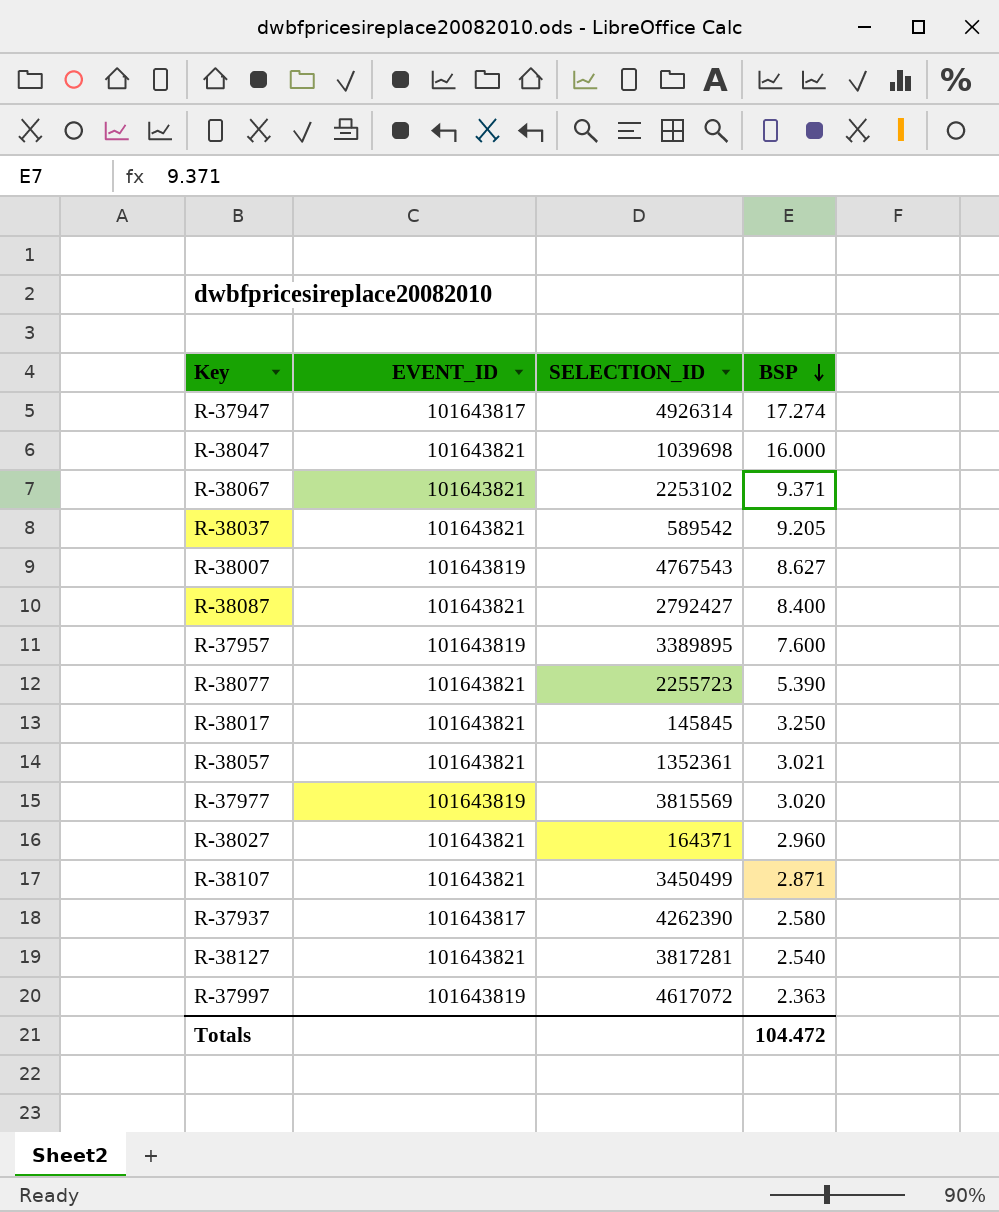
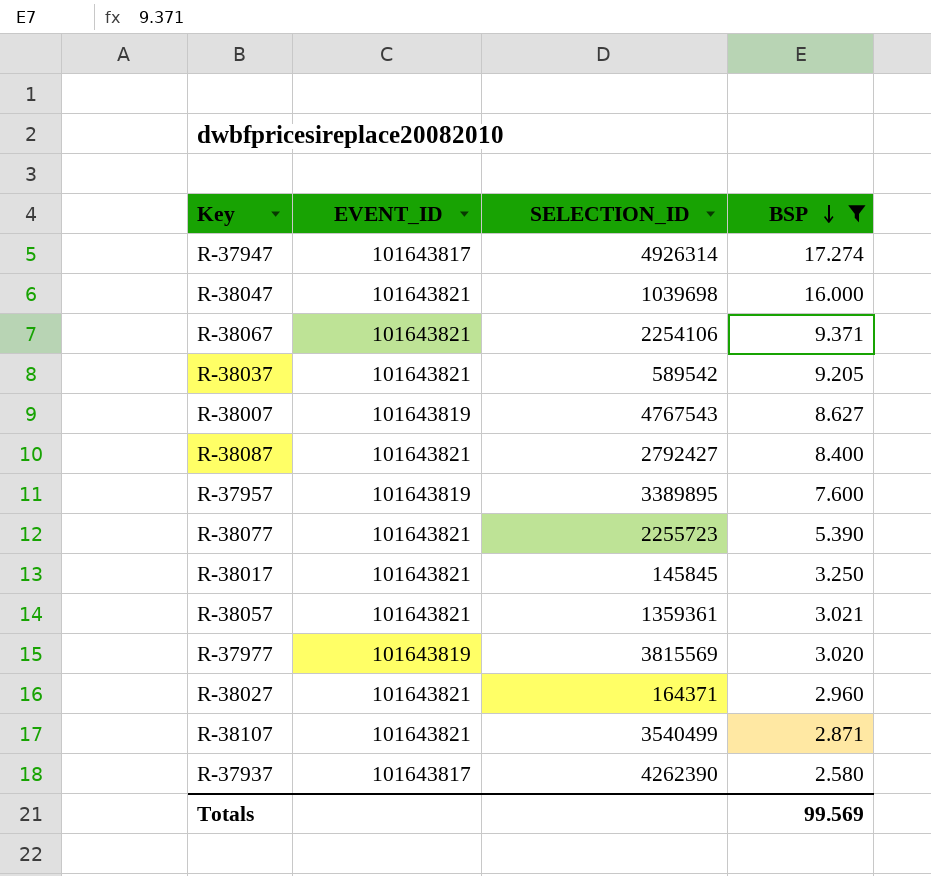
filter: none -> BSP >= 2.580
R-38067 | SELECTION_ID: 2253102 -> 2254106
R-38057 | SELECTION_ID: 1352361 -> 1359361
R-38107 | SELECTION_ID: 3450499 -> 3540499
Totals | BSP: 104.472 -> 99.569

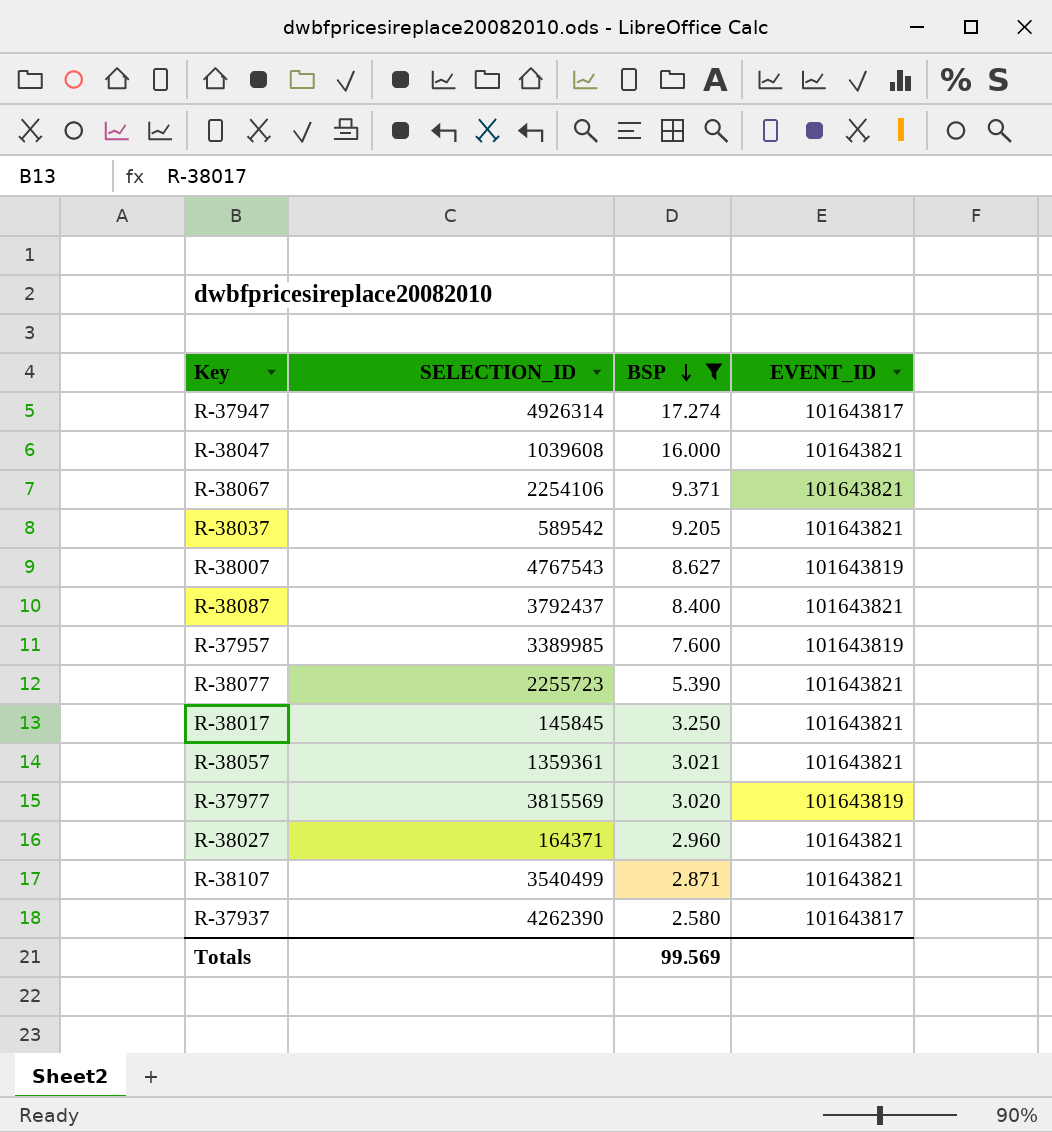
column EVENT_ID | position: 2 -> 4
R-38047 | SELECTION_ID: 1039698 -> 1039608
R-38087 | SELECTION_ID: 2792427 -> 3792437
R-37957 | SELECTION_ID: 3389895 -> 3389985

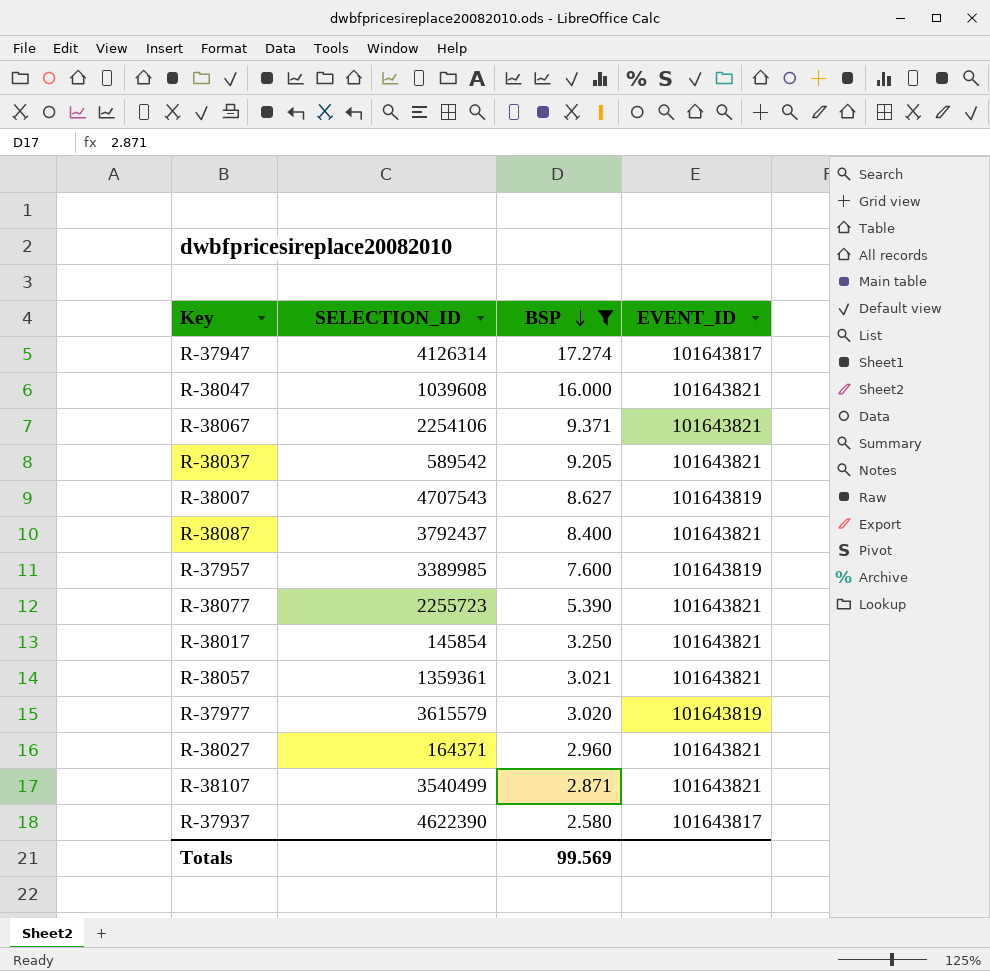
R-37947 | SELECTION_ID: 4926314 -> 4126314
R-38007 | SELECTION_ID: 4767543 -> 4707543
R-38017 | SELECTION_ID: 145845 -> 145854
R-37977 | SELECTION_ID: 3815569 -> 3615579
R-37937 | SELECTION_ID: 4262390 -> 4622390

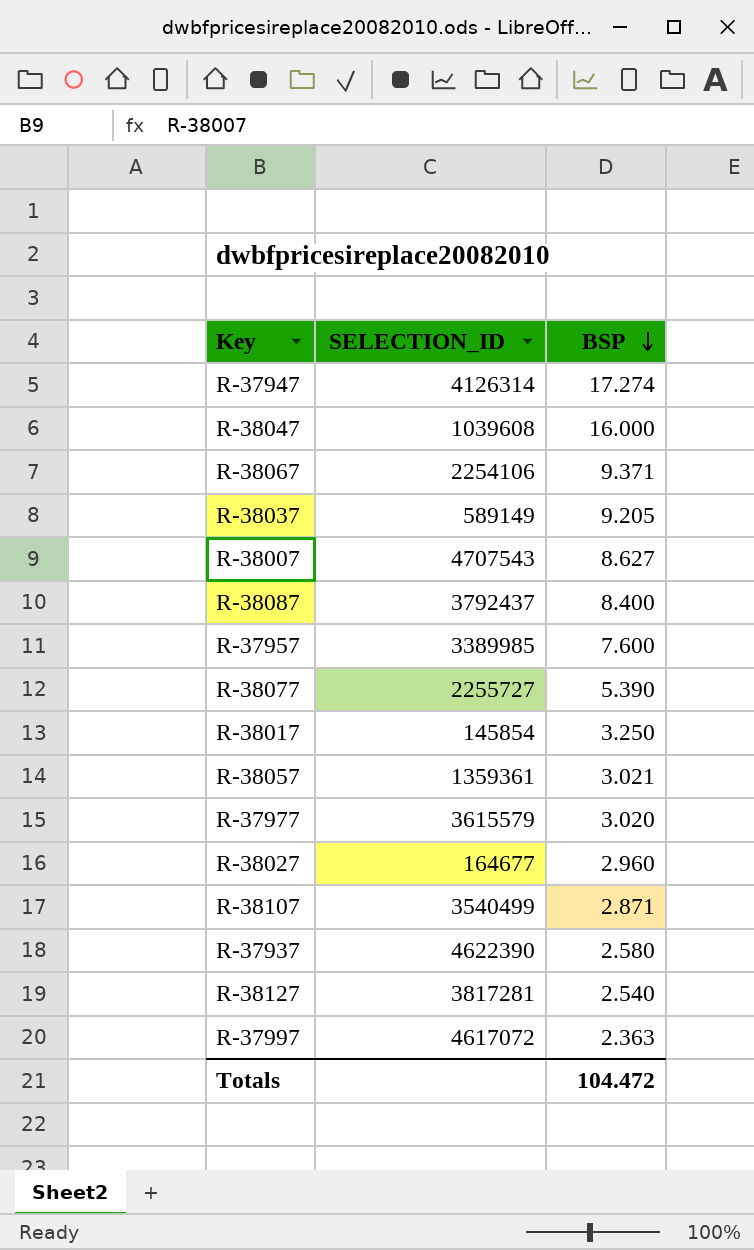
filter: BSP >= 2.580 -> none
column EVENT_ID | position: 4 -> none
R-38037 | SELECTION_ID: 589542 -> 589149
R-38077 | SELECTION_ID: 2255723 -> 2255727
R-38027 | SELECTION_ID: 164371 -> 164677
Totals | BSP: 99.569 -> 104.472

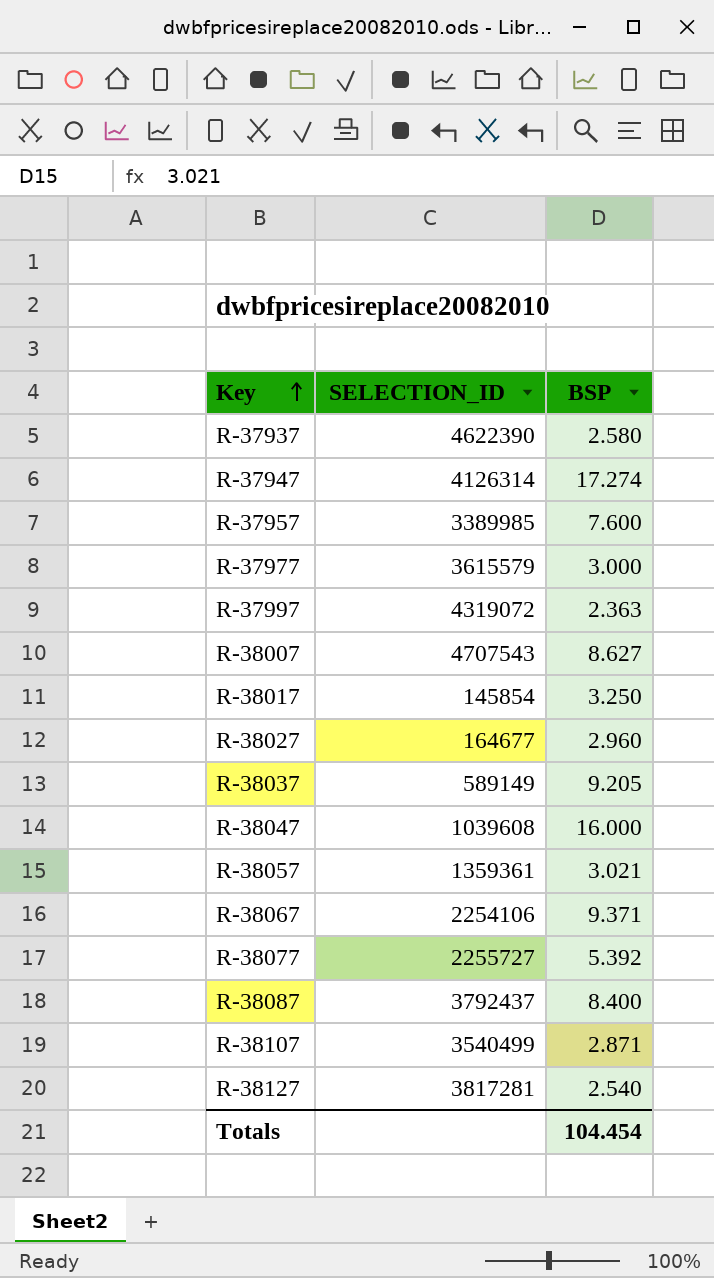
row order: BSP descending -> Key ascending
R-37977 | BSP: 3.020 -> 3.000
R-37997 | SELECTION_ID: 4617072 -> 4319072
R-38077 | BSP: 5.390 -> 5.392
Totals | BSP: 104.472 -> 104.454

